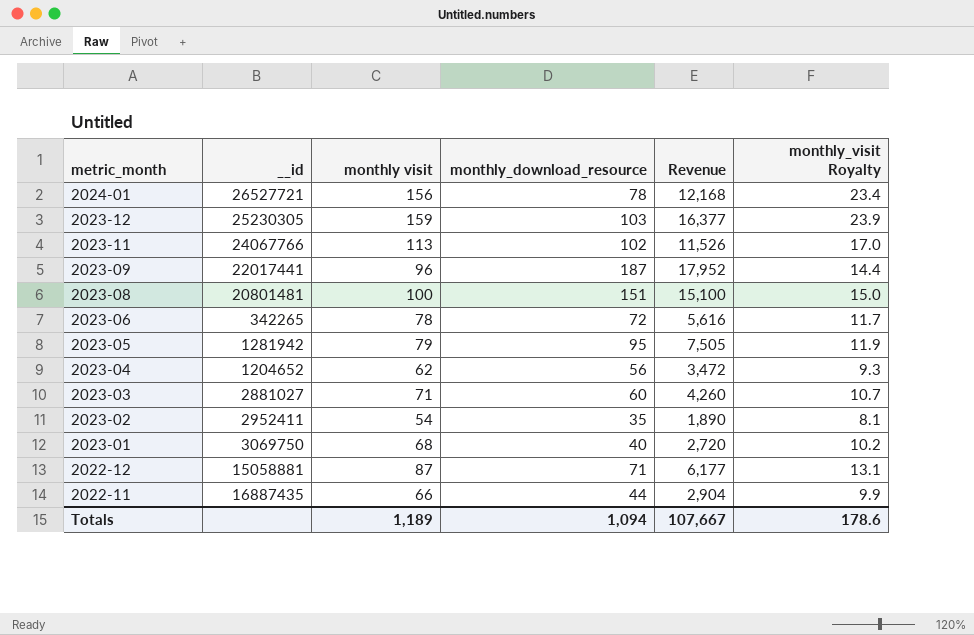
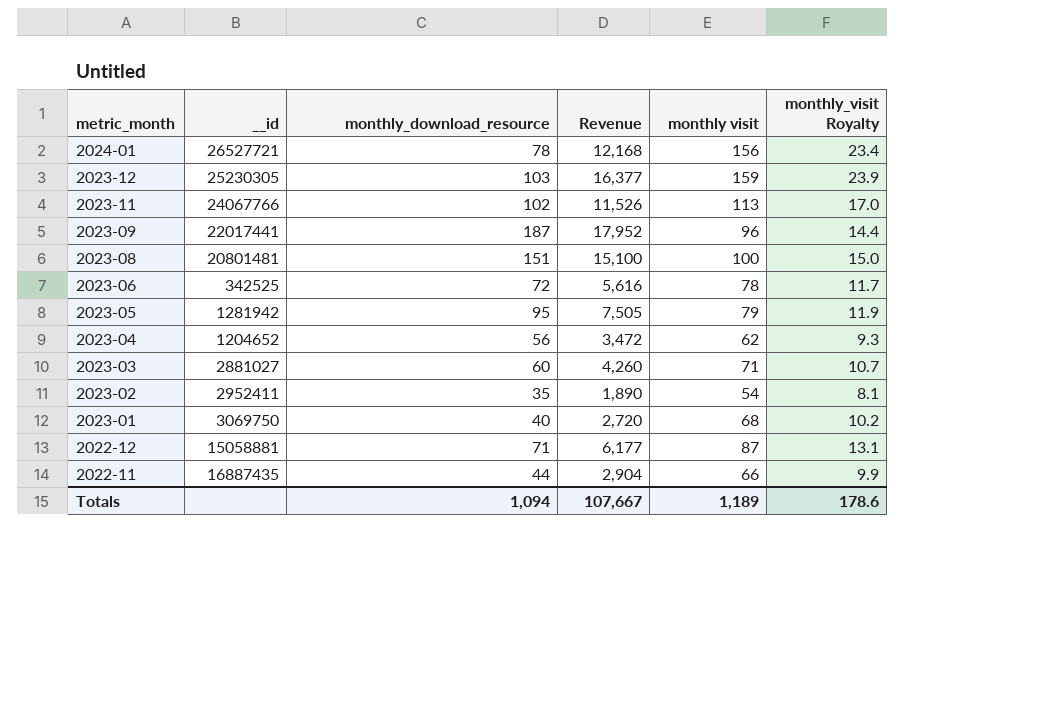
column monthly visit | position: 3 -> 5
2023-06 | __id: 342265 -> 342525

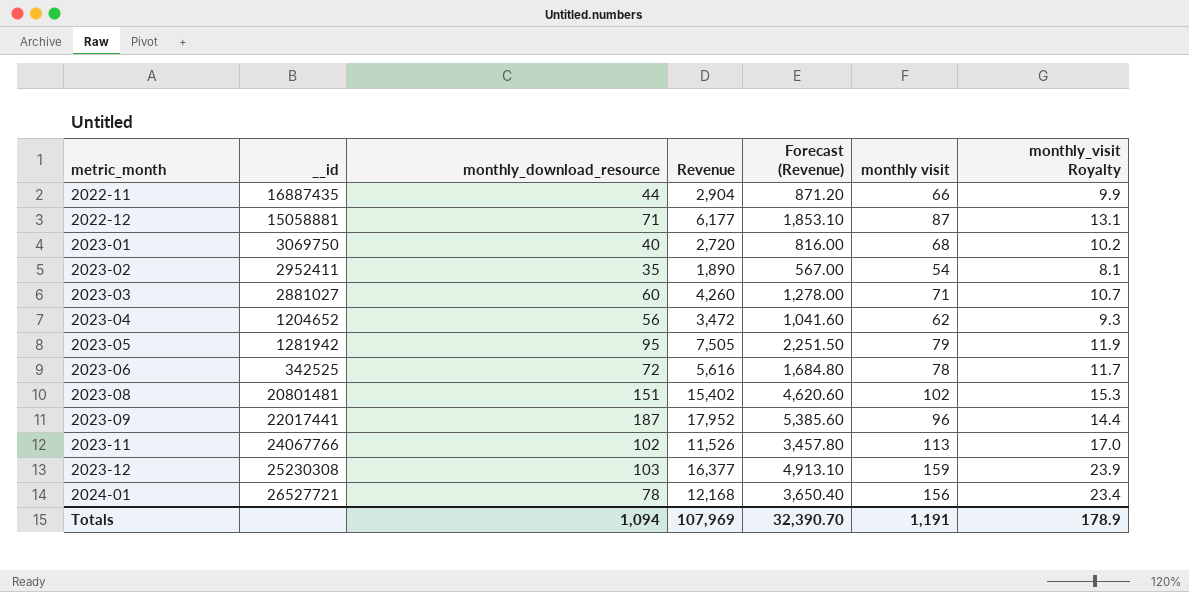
row order: metric_month descending -> metric_month ascending
column Forecast (Revenue) | formula: none -> [Revenue] * 0.3
2023-08 | Revenue: 15,100 -> 15,402
2023-08 | monthly visit: 100 -> 102
2023-08 | monthly_visit Royalty: 15.0 -> 15.3
2023-12 | __id: 25230305 -> 25230308
Totals | Revenue: 107,667 -> 107,969
Totals | monthly visit: 1,189 -> 1,191
Totals | monthly_visit Royalty: 178.6 -> 178.9

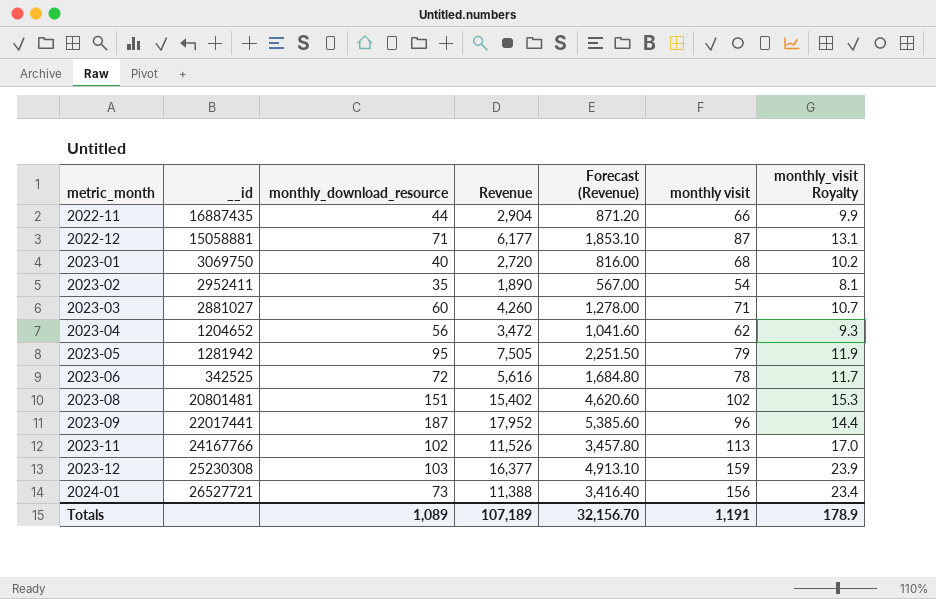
2023-11 | __id: 24067766 -> 24167766
2024-01 | monthly_download_resource: 78 -> 73
2024-01 | Revenue: 12,168 -> 11,388
2024-01 | Forecast (Revenue): 3,650.40 -> 3,416.40
Totals | monthly_download_resource: 1,094 -> 1,089
Totals | Revenue: 107,969 -> 107,189
Totals | Forecast (Revenue): 32,390.70 -> 32,156.70

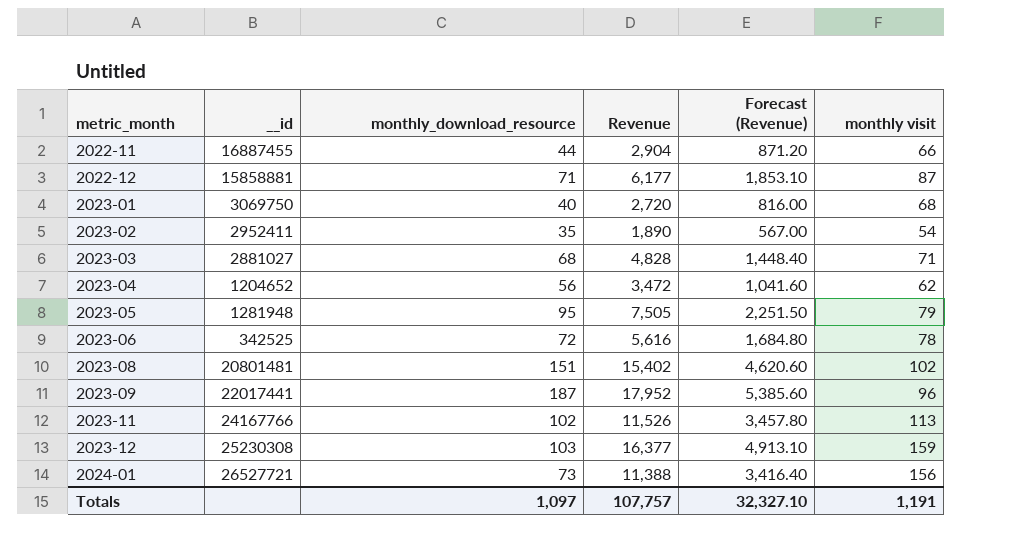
column monthly_visit Royalty | formula: [monthly visit] * 0.15 -> none
2022-11 | __id: 16887435 -> 16887455
2022-12 | __id: 15058881 -> 15858881
2023-03 | monthly_download_resource: 60 -> 68
2023-03 | Revenue: 4,260 -> 4,828
2023-03 | Forecast (Revenue): 1,278.00 -> 1,448.40
2023-05 | __id: 1281942 -> 1281948
Totals | monthly_download_resource: 1,089 -> 1,097
Totals | Revenue: 107,189 -> 107,757
Totals | Forecast (Revenue): 32,156.70 -> 32,327.10

